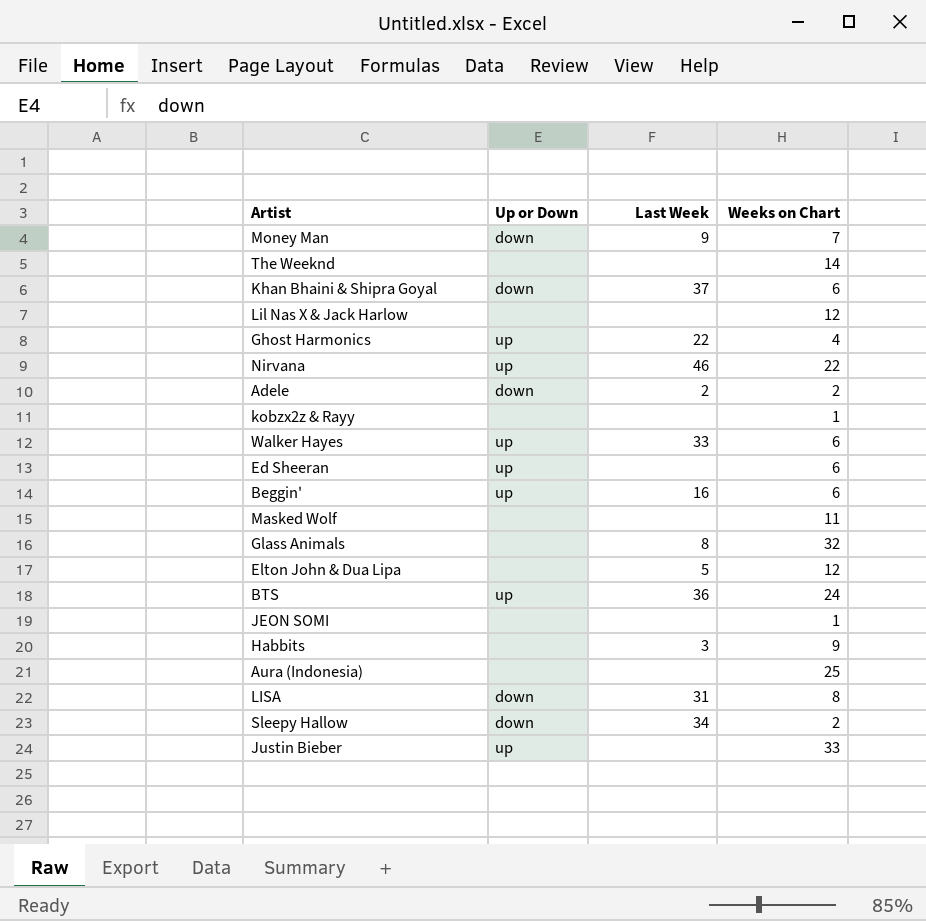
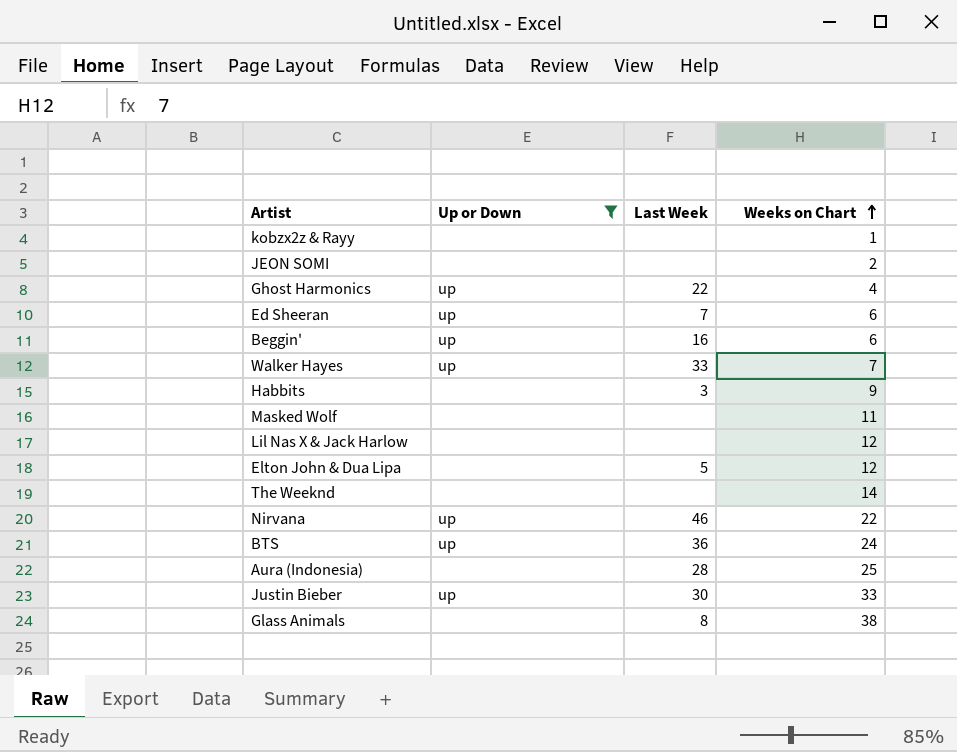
filter: none -> Up or Down != down
row order: none -> Weeks on Chart ascending
JEON SOMI | Weeks on Chart: 1 -> 2
Ed Sheeran | Last Week: none -> 7
Walker Hayes | Weeks on Chart: 6 -> 7
Aura (Indonesia) | Last Week: none -> 28
Justin Bieber | Last Week: none -> 30
Glass Animals | Weeks on Chart: 32 -> 38

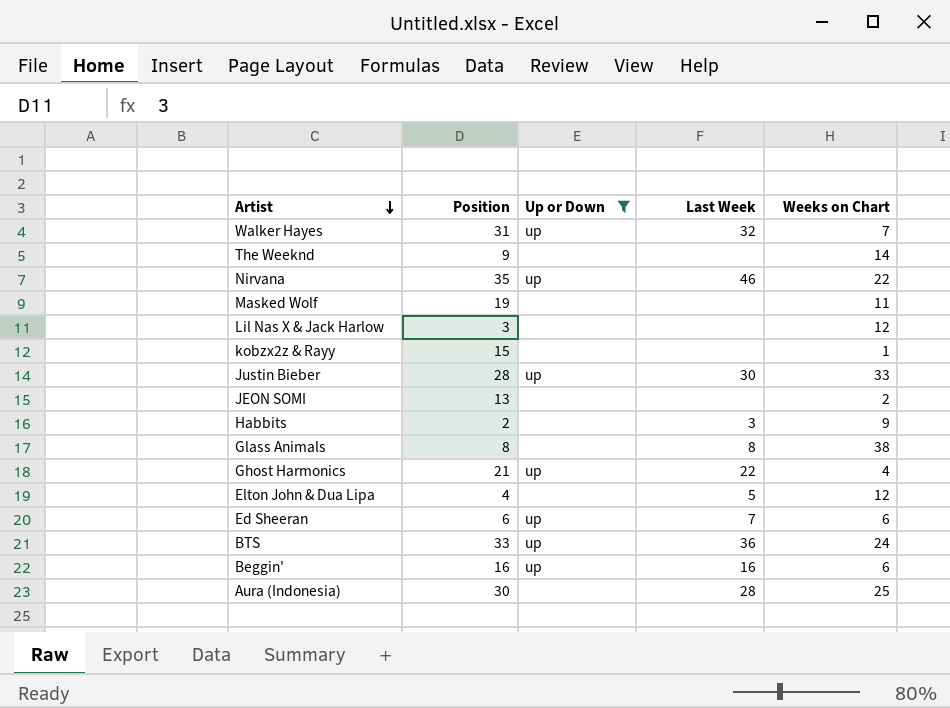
row order: Weeks on Chart ascending -> Artist descending
column Position | position: none -> 2
Walker Hayes | Last Week: 33 -> 32

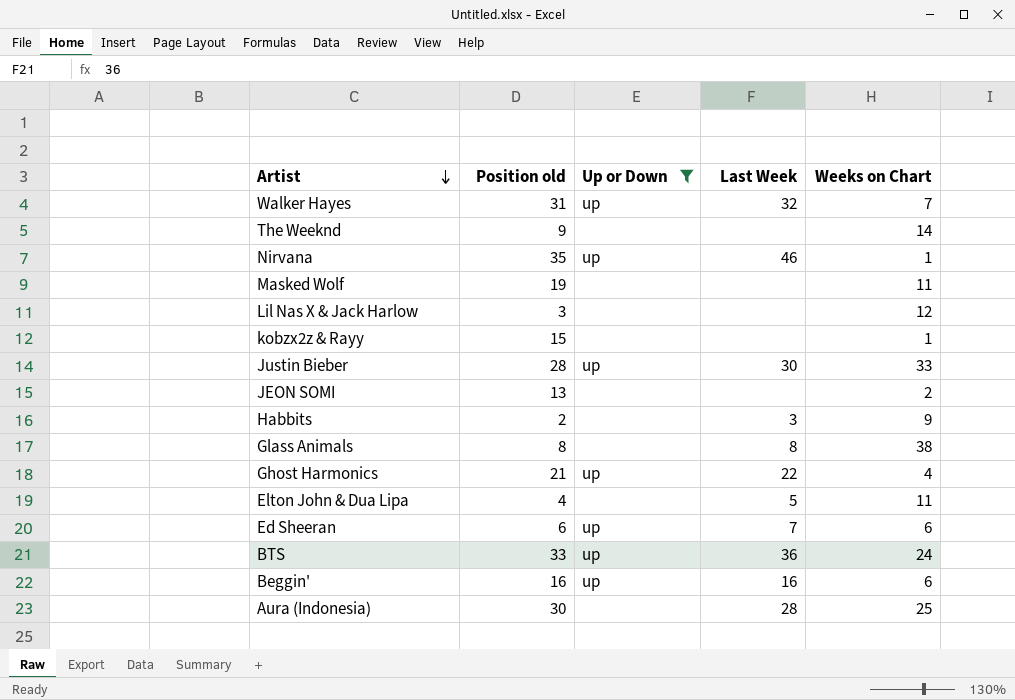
column name: Position -> Position old
Nirvana | Weeks on Chart: 22 -> 1
Elton John & Dua Lipa | Weeks on Chart: 12 -> 11

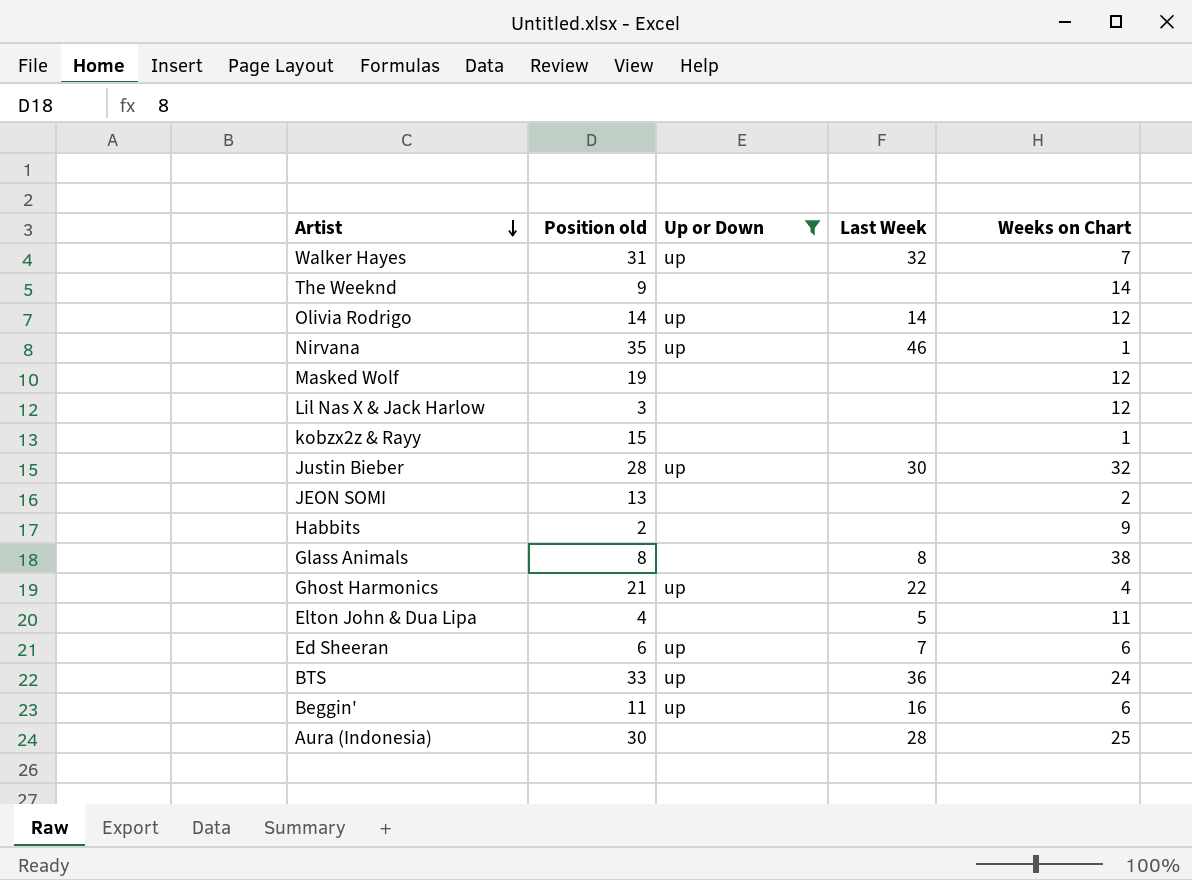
row Olivia Rodrigo: none -> 14 | up | 14 | 12
Masked Wolf | Weeks on Chart: 11 -> 12
Justin Bieber | Weeks on Chart: 33 -> 32
Habbits | Last Week: 3 -> none
Beggin' | Position old: 16 -> 11

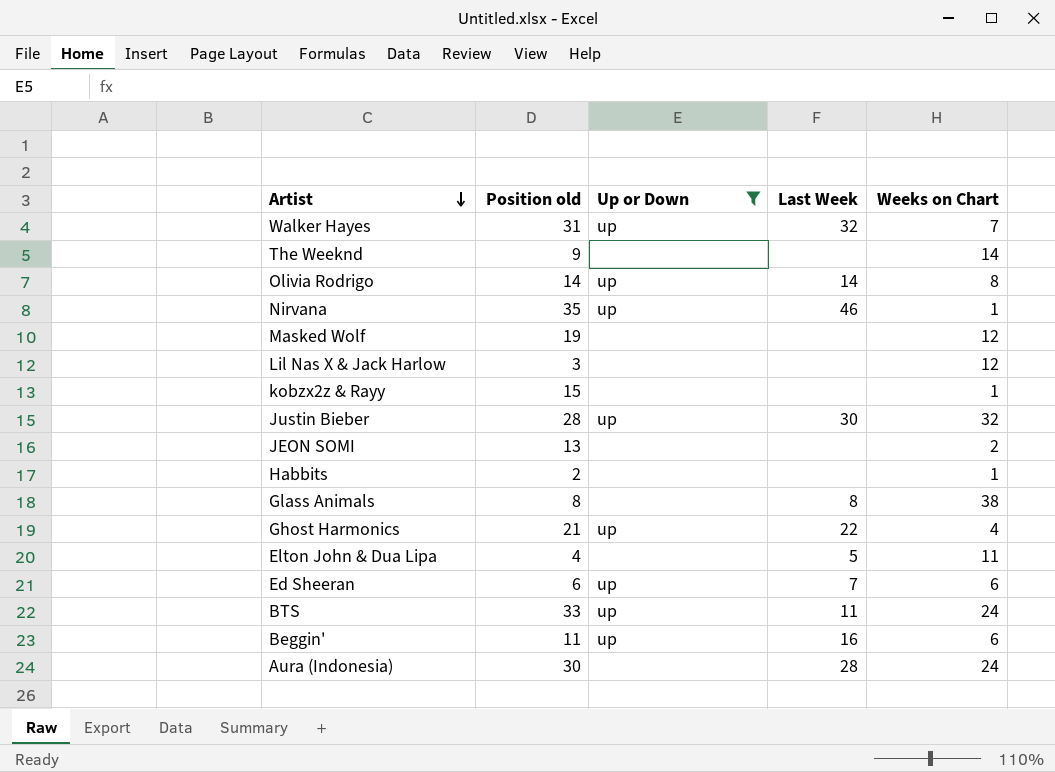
Olivia Rodrigo | Weeks on Chart: 12 -> 8
Habbits | Weeks on Chart: 9 -> 1
BTS | Last Week: 36 -> 11
Aura (Indonesia) | Weeks on Chart: 25 -> 24

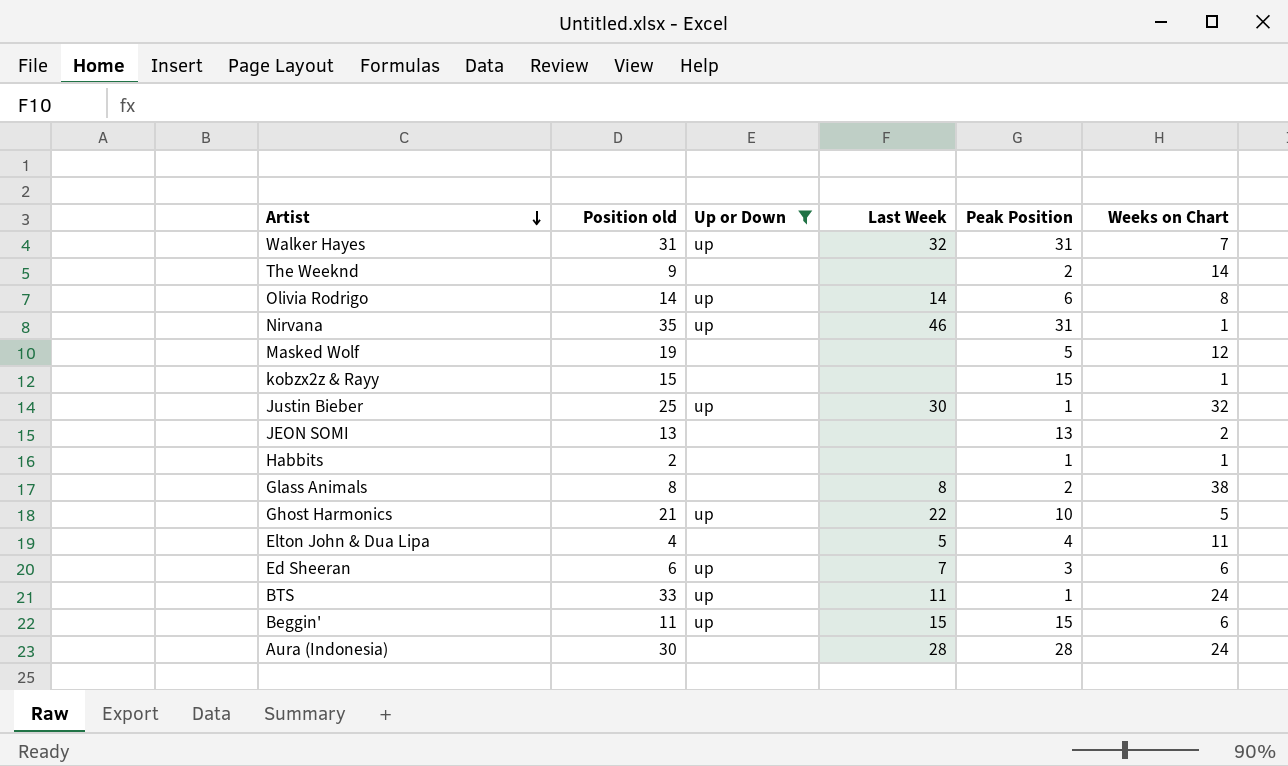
column Peak Position | position: none -> 5
row Lil Nas X & Jack Harlow: 3 | none | none | 12 -> none
Justin Bieber | Position old: 28 -> 25
Ghost Harmonics | Weeks on Chart: 4 -> 5
Beggin' | Last Week: 16 -> 15

